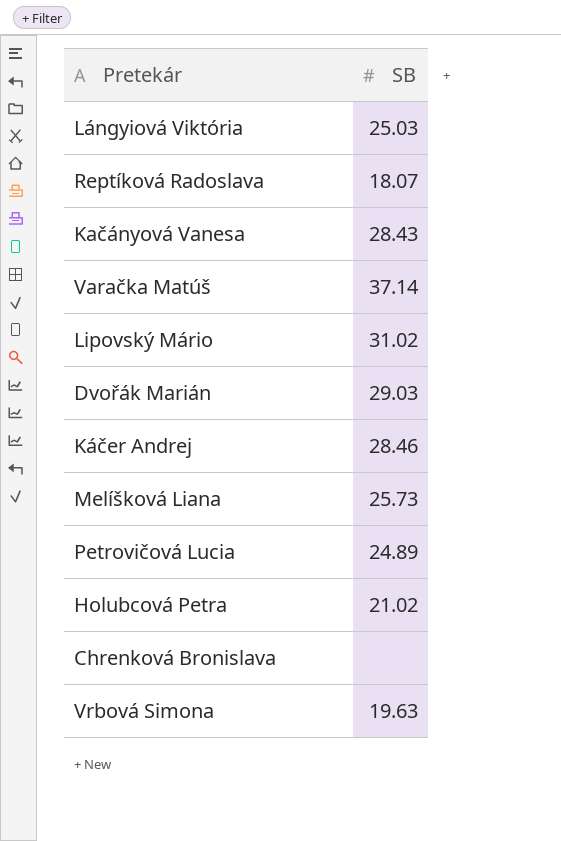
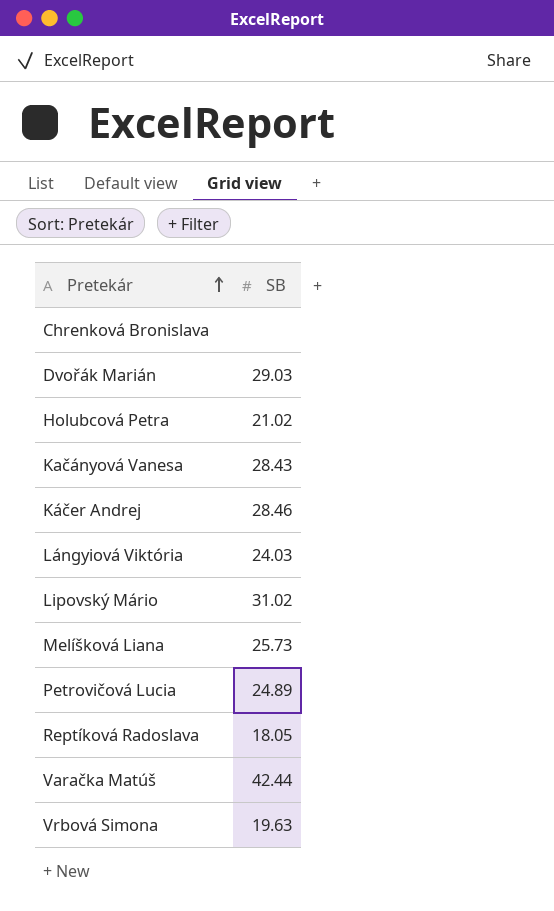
row order: none -> Pretekár ascending
Lángyiová Viktória | SB: 25.03 -> 24.03
Reptíková Radoslava | SB: 18.07 -> 18.05
Varačka Matúš | SB: 37.14 -> 42.44

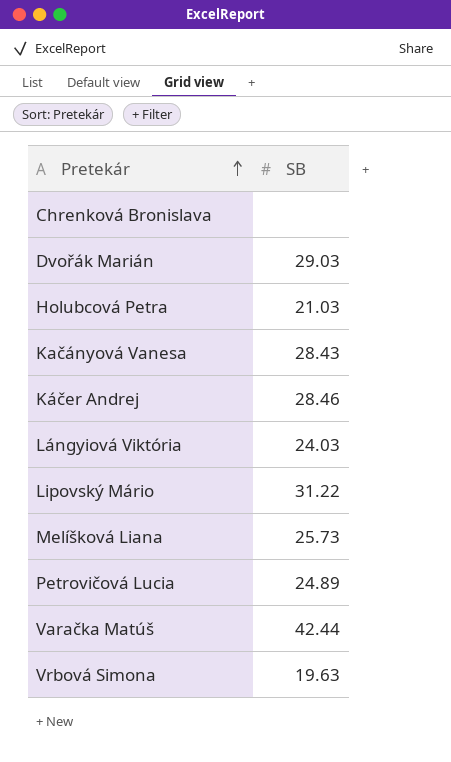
row Reptíková Radoslava: 18.05 -> none
Holubcová Petra | SB: 21.02 -> 21.03
Lipovský Mário | SB: 31.02 -> 31.22

